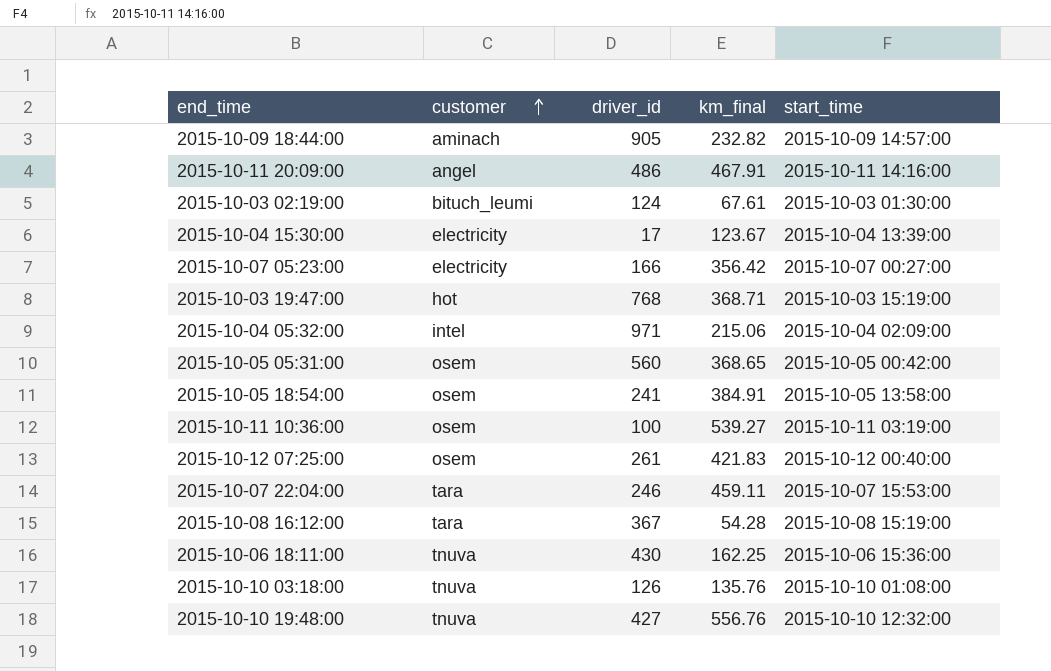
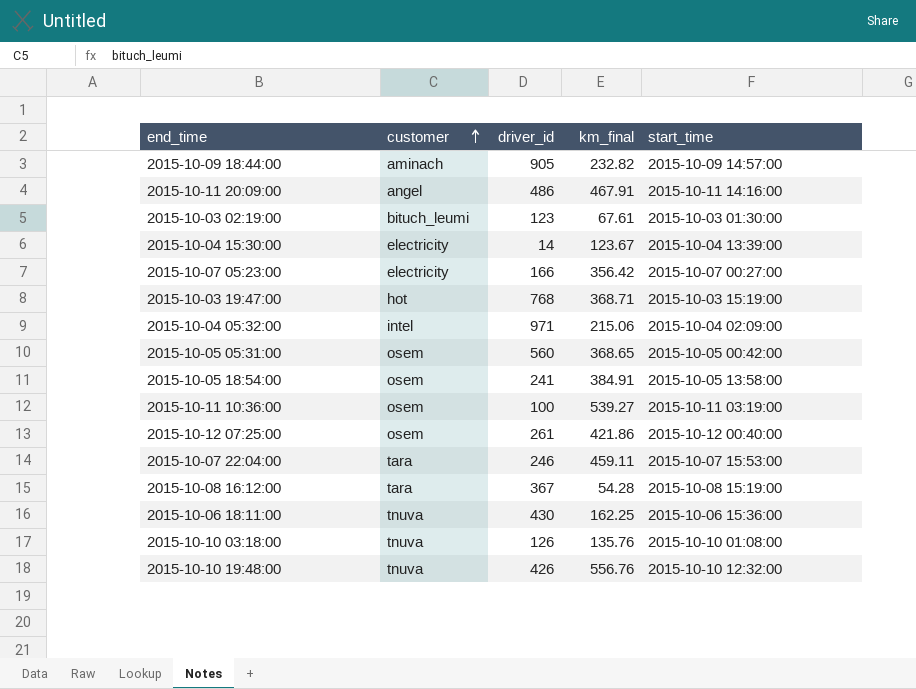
2015-10-03 02:19:00 | driver_id: 124 -> 123
2015-10-04 15:30:00 | driver_id: 17 -> 14
2015-10-12 07:25:00 | km_final: 421.83 -> 421.86
2015-10-10 19:48:00 | driver_id: 427 -> 426

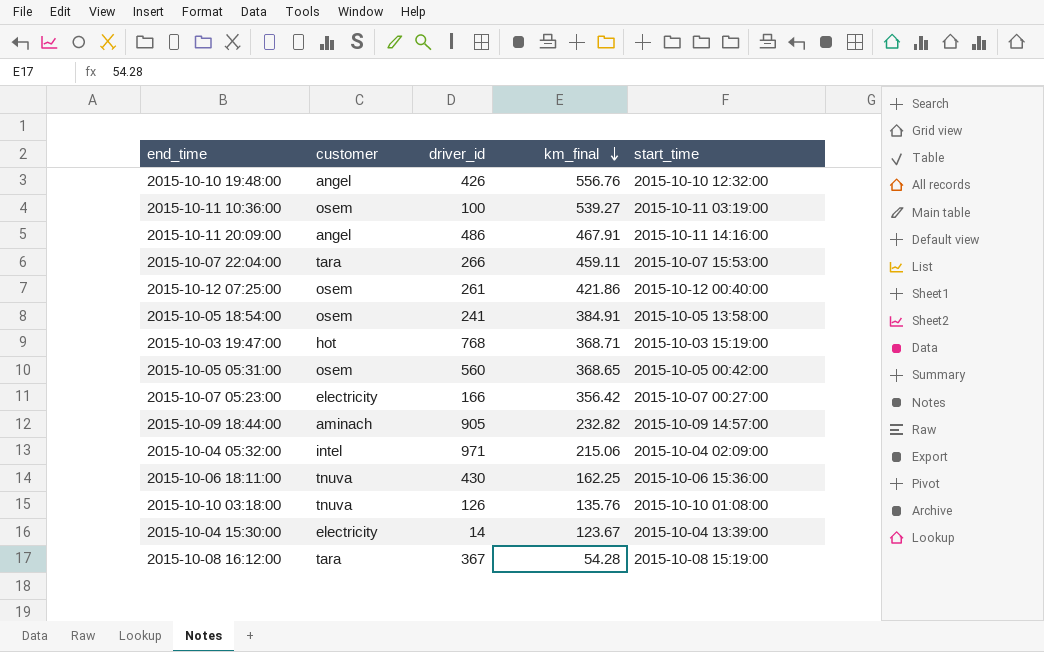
row order: customer ascending -> km_final descending
row 2015-10-03 02:19:00: bituch_leumi | 123 | 67.61 | 2015-10-03 01:30:00 -> none
2015-10-10 19:48:00 | customer: tnuva -> angel
2015-10-07 22:04:00 | driver_id: 246 -> 266

